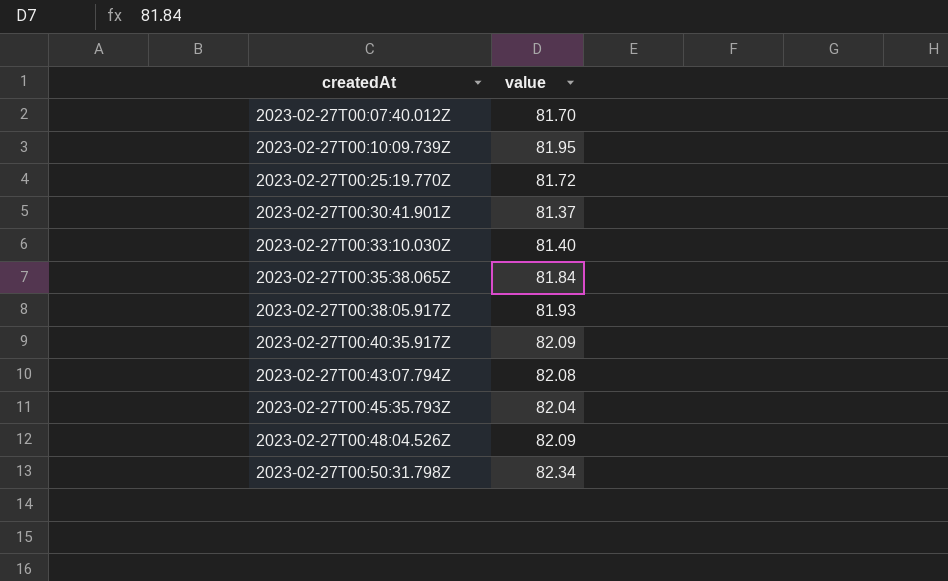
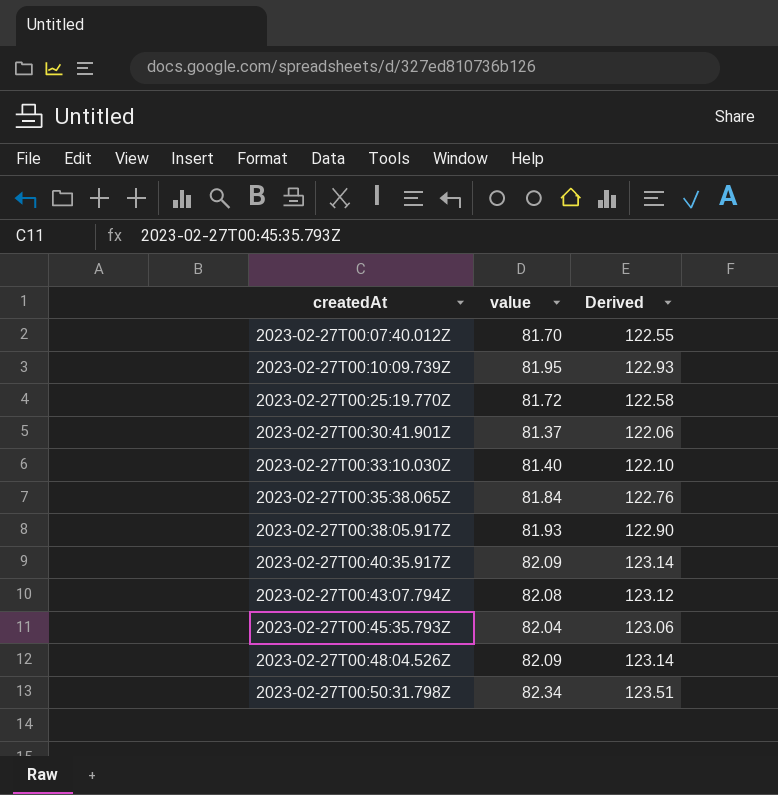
column Derived | formula: none -> [value] * 1.5

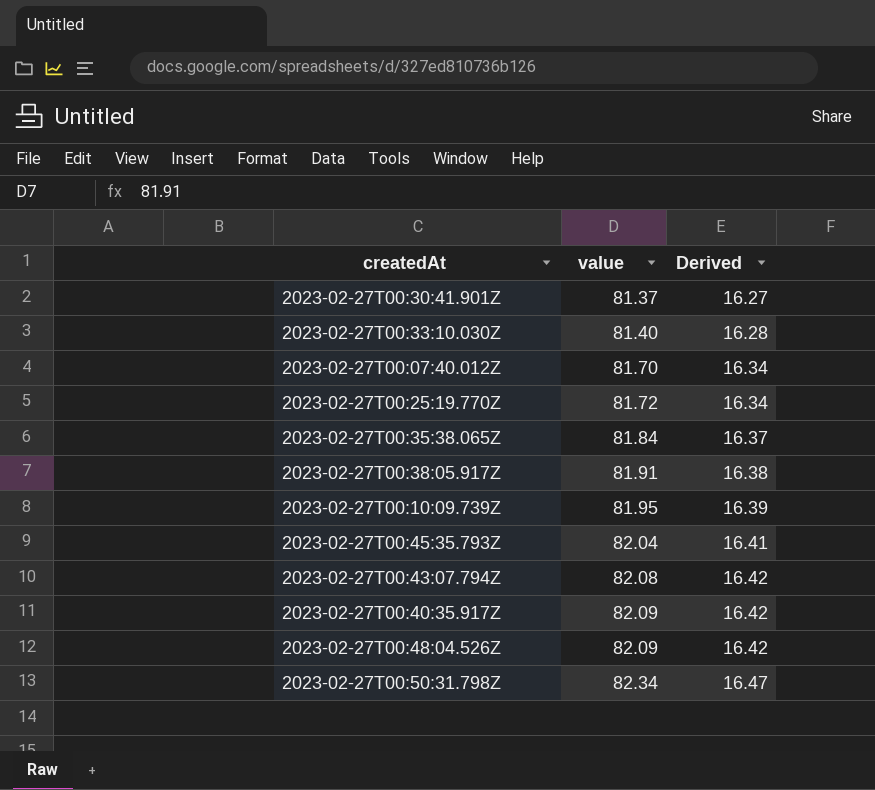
row order: createdAt ascending -> value ascending
column Derived | formula: [value] * 1.5 -> [value] * 0.2
2023-02-27T00:38:05.917Z | value: 81.93 -> 81.91

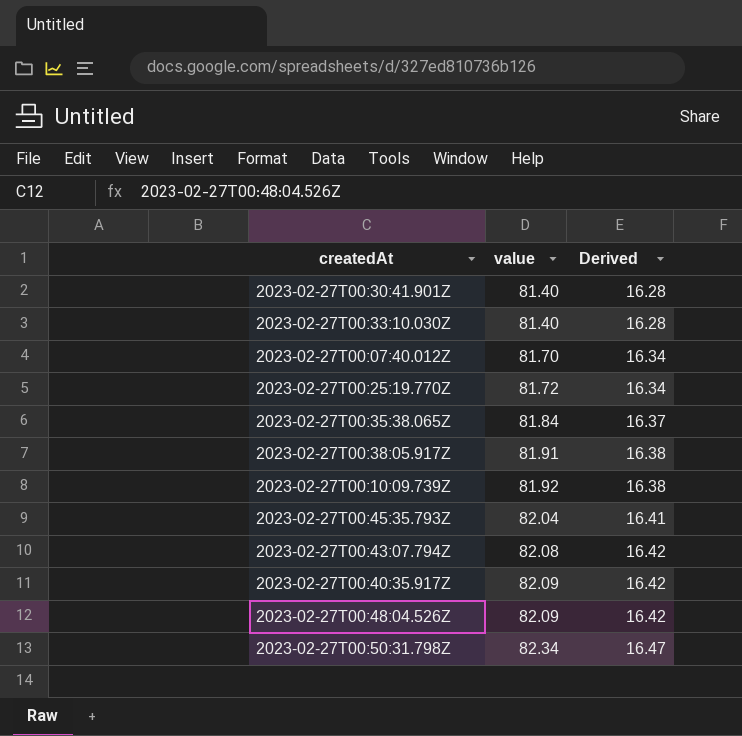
2023-02-27T00:30:41.901Z | value: 81.37 -> 81.40
2023-02-27T00:30:41.901Z | Derived: 16.27 -> 16.28
2023-02-27T00:10:09.739Z | value: 81.95 -> 81.92
2023-02-27T00:10:09.739Z | Derived: 16.39 -> 16.38

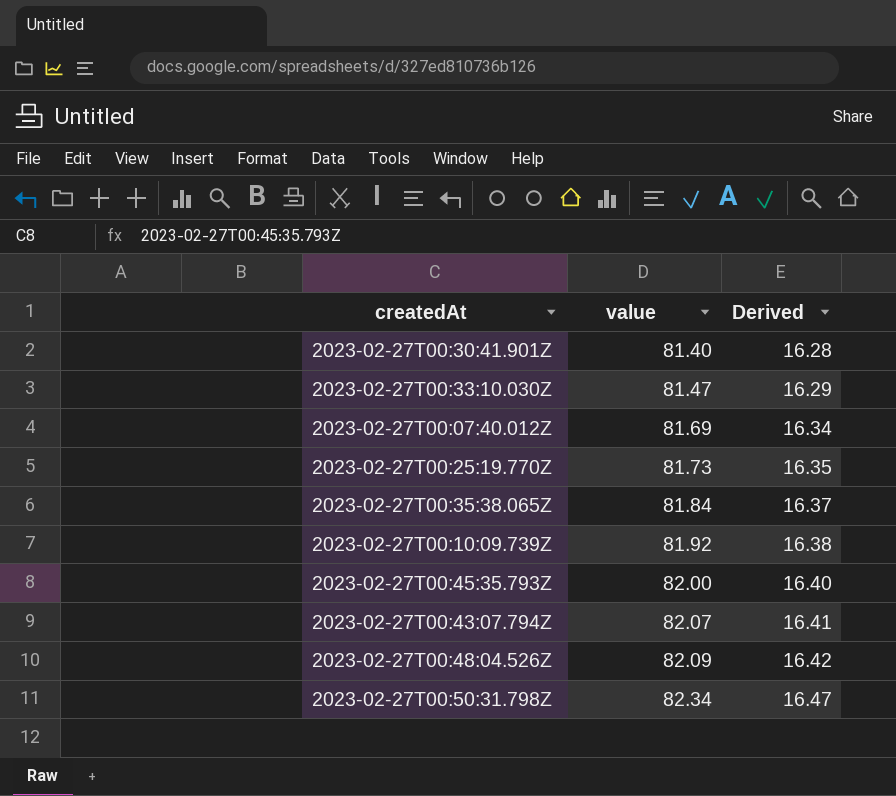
row 2023-02-27T00:38:05.917Z: 81.91 | 16.38 -> none
row 2023-02-27T00:40:35.917Z: 82.09 | 16.42 -> none
2023-02-27T00:33:10.030Z | value: 81.40 -> 81.47
2023-02-27T00:33:10.030Z | Derived: 16.28 -> 16.29
2023-02-27T00:07:40.012Z | value: 81.70 -> 81.69
2023-02-27T00:25:19.770Z | value: 81.72 -> 81.73
2023-02-27T00:25:19.770Z | Derived: 16.34 -> 16.35
2023-02-27T00:45:35.793Z | value: 82.04 -> 82.00
2023-02-27T00:45:35.793Z | Derived: 16.41 -> 16.40
2023-02-27T00:43:07.794Z | value: 82.08 -> 82.07
2023-02-27T00:43:07.794Z | Derived: 16.42 -> 16.41

